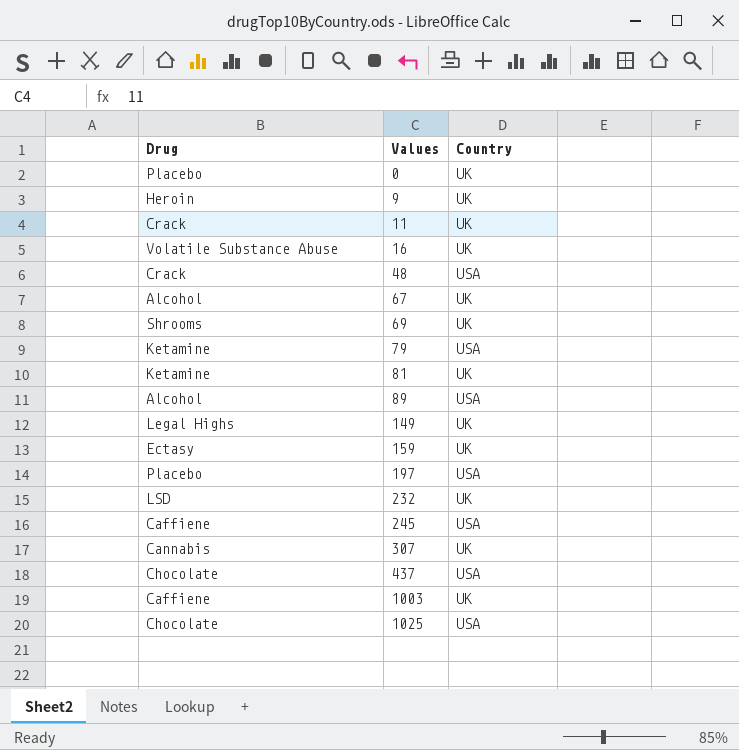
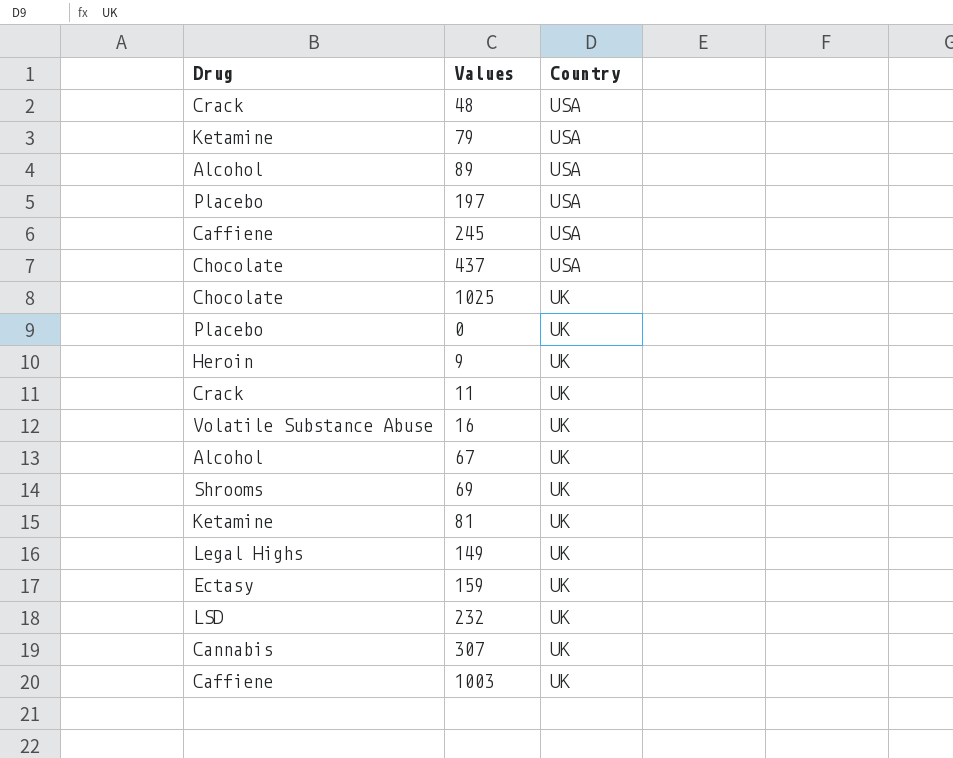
row order: Values ascending -> Country descending
1025 | Country: USA -> UK

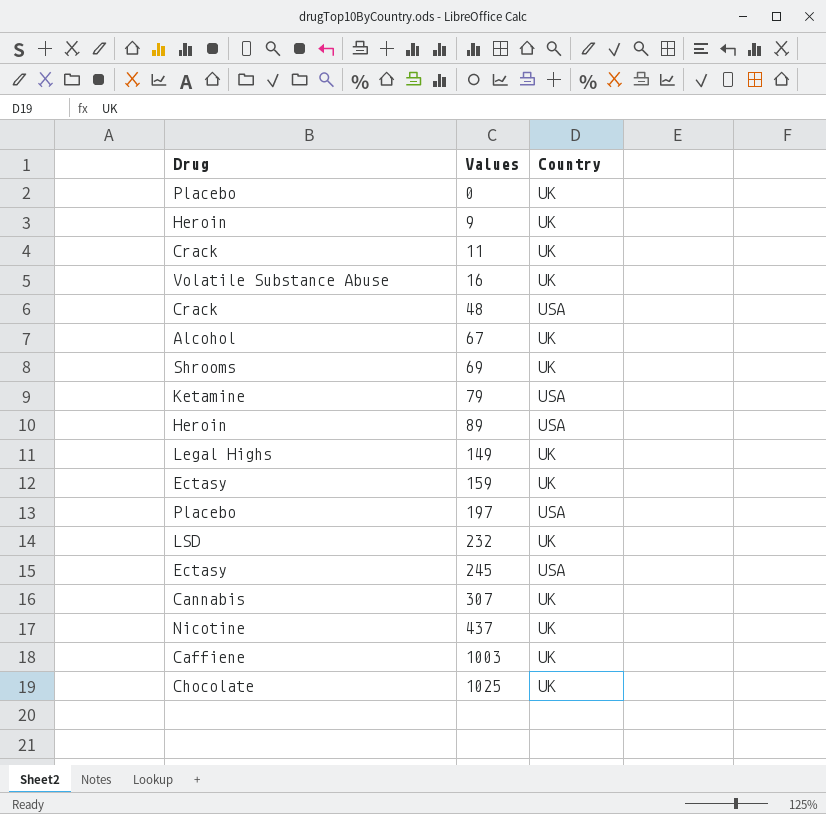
row order: Country descending -> Values ascending
row 81: Ketamine | UK -> none
89 | Drug: Alcohol -> Heroin
245 | Drug: Caffiene -> Ectasy
437 | Drug: Chocolate -> Nicotine
437 | Country: USA -> UK

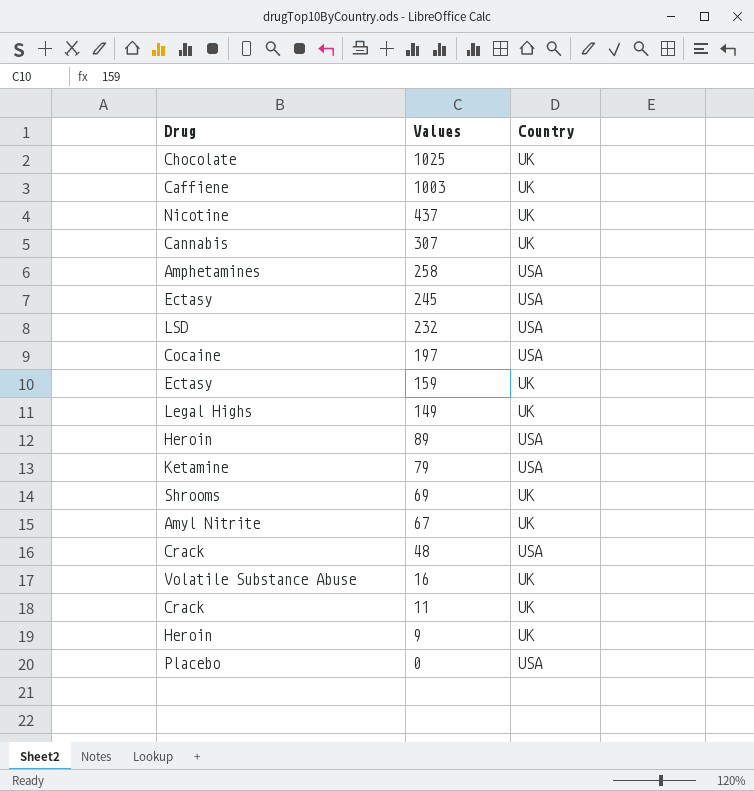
row order: Values ascending -> Values descending
row 258: none -> Amphetamines | USA
232 | Country: UK -> USA
197 | Drug: Placebo -> Cocaine
67 | Drug: Alcohol -> Amyl Nitrite
0 | Country: UK -> USA

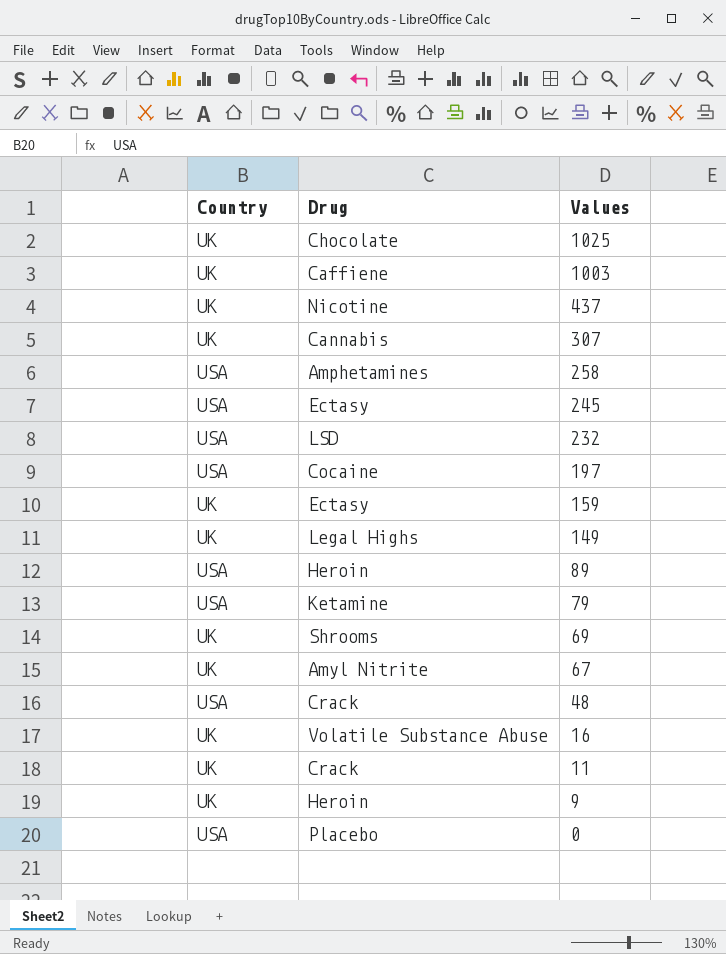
column Country | position: 3 -> 1

